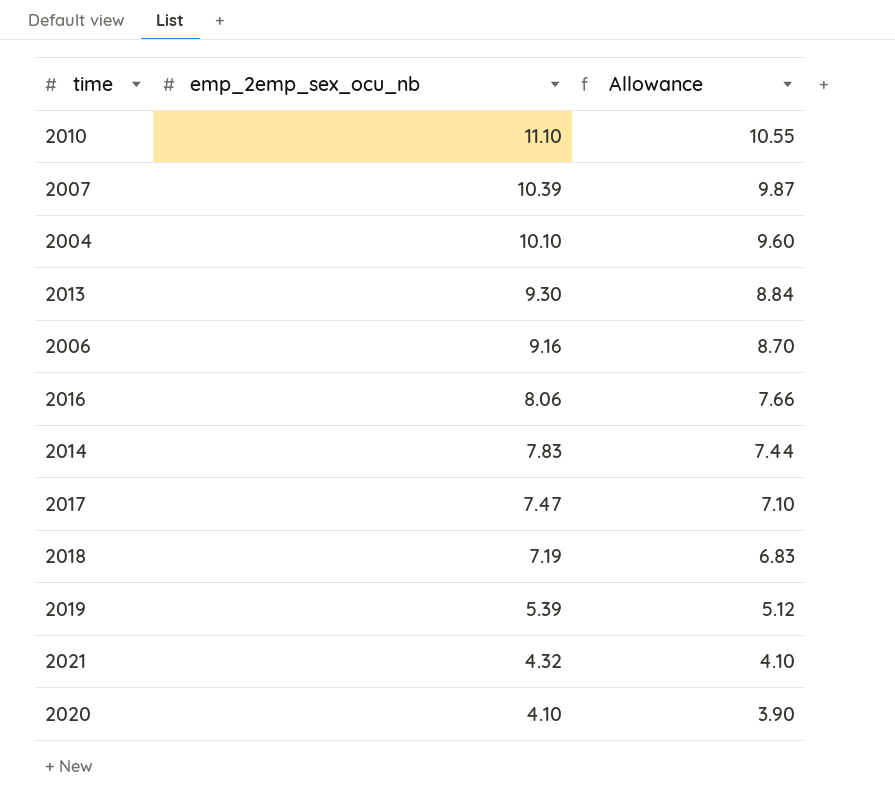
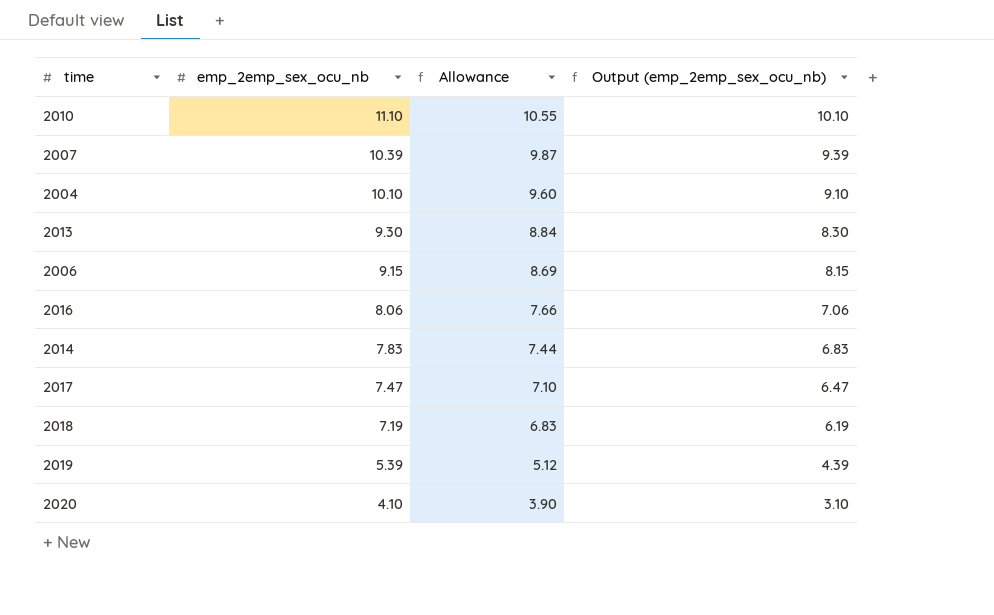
column Output (emp_2emp_sex_ocu_nb) | formula: none -> [emp_2emp_sex_ocu_nb] - 1
row 2021: 4.32 | 4.10 -> none
2006 | emp_2emp_sex_ocu_nb: 9.16 -> 9.15
2006 | Allowance: 8.70 -> 8.69

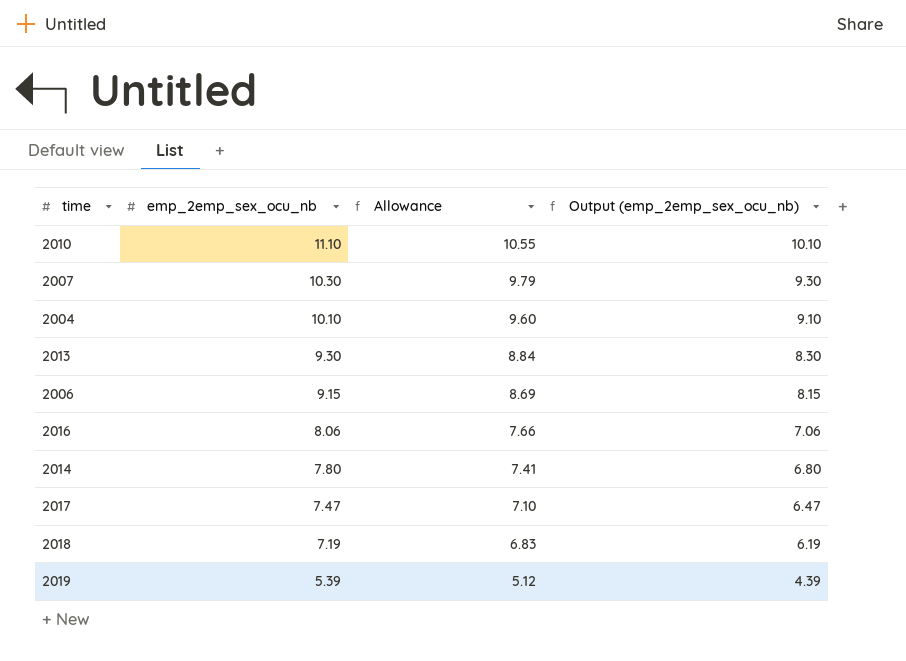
row 2020: 4.10 | 3.90 | 3.10 -> none
2007 | emp_2emp_sex_ocu_nb: 10.39 -> 10.30
2007 | Allowance: 9.87 -> 9.79
2007 | Output (emp_2emp_sex_ocu_nb): 9.39 -> 9.30
2014 | emp_2emp_sex_ocu_nb: 7.83 -> 7.80
2014 | Allowance: 7.44 -> 7.41
2014 | Output (emp_2emp_sex_ocu_nb): 6.83 -> 6.80

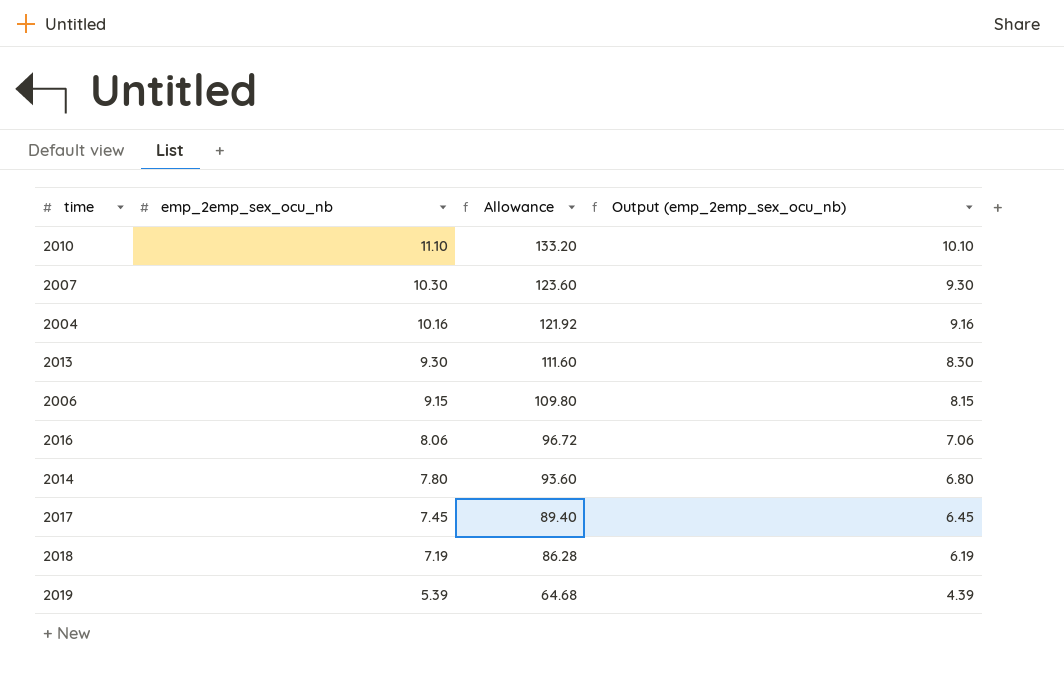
column Allowance | formula: [emp_2emp_sex_ocu_nb] * 0.95 -> [emp_2emp_sex_ocu_nb] * 12
2004 | emp_2emp_sex_ocu_nb: 10.10 -> 10.16
2004 | Output (emp_2emp_sex_ocu_nb): 9.10 -> 9.16
2017 | emp_2emp_sex_ocu_nb: 7.47 -> 7.45
2017 | Output (emp_2emp_sex_ocu_nb): 6.47 -> 6.45

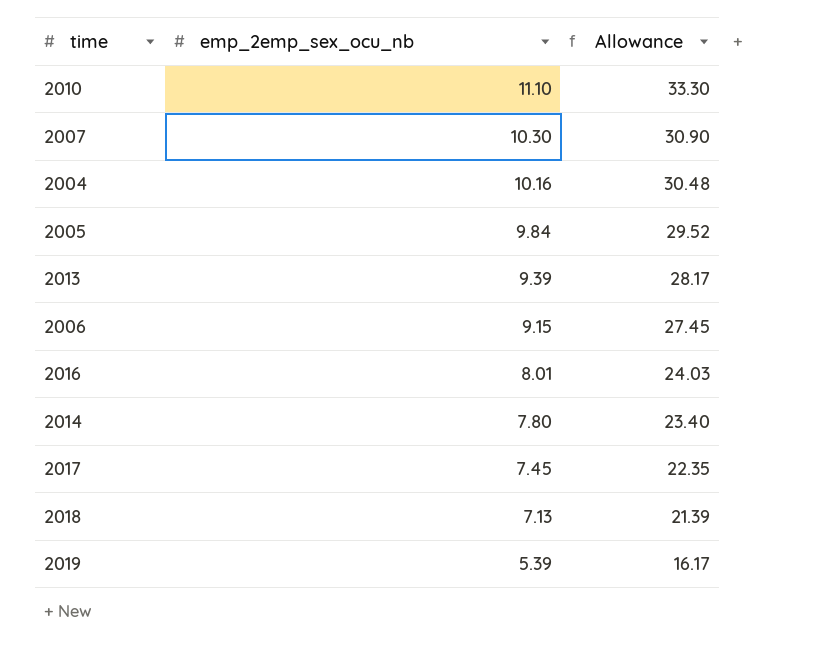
column Output (emp_2emp_sex_ocu_nb) | formula: [emp_2emp_sex_ocu_nb] - 1 -> none
column Allowance | formula: [emp_2emp_sex_ocu_nb] * 12 -> [emp_2emp_sex_ocu_nb] * 3
row 2005: none -> 9.84 | 29.52
2013 | emp_2emp_sex_ocu_nb: 9.30 -> 9.39
2016 | emp_2emp_sex_ocu_nb: 8.06 -> 8.01
2018 | emp_2emp_sex_ocu_nb: 7.19 -> 7.13

